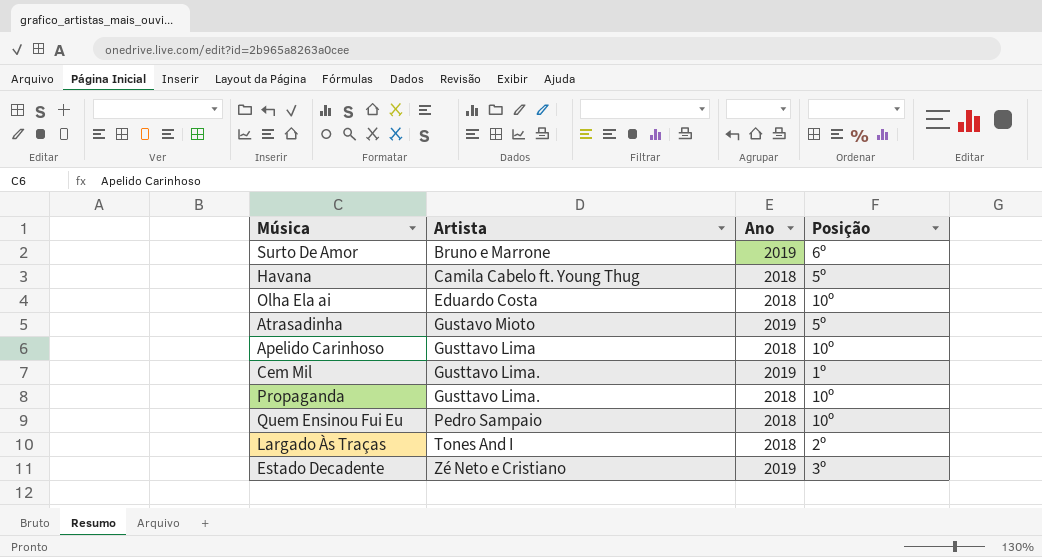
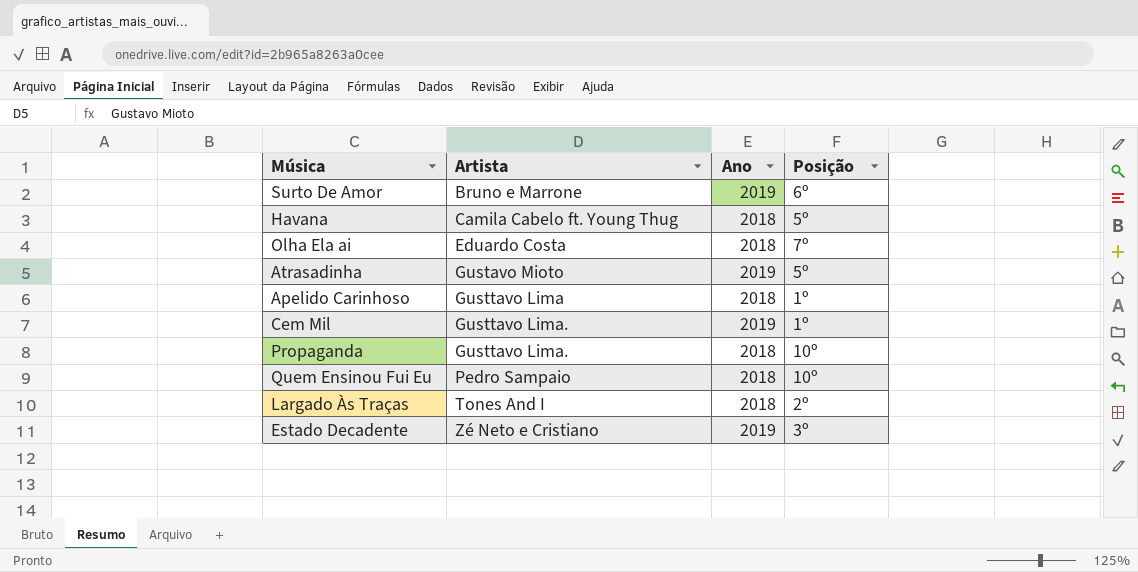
Olha Ela ai | Posição: 10º -> 7º
Apelido Carinhoso | Posição: 10º -> 1º

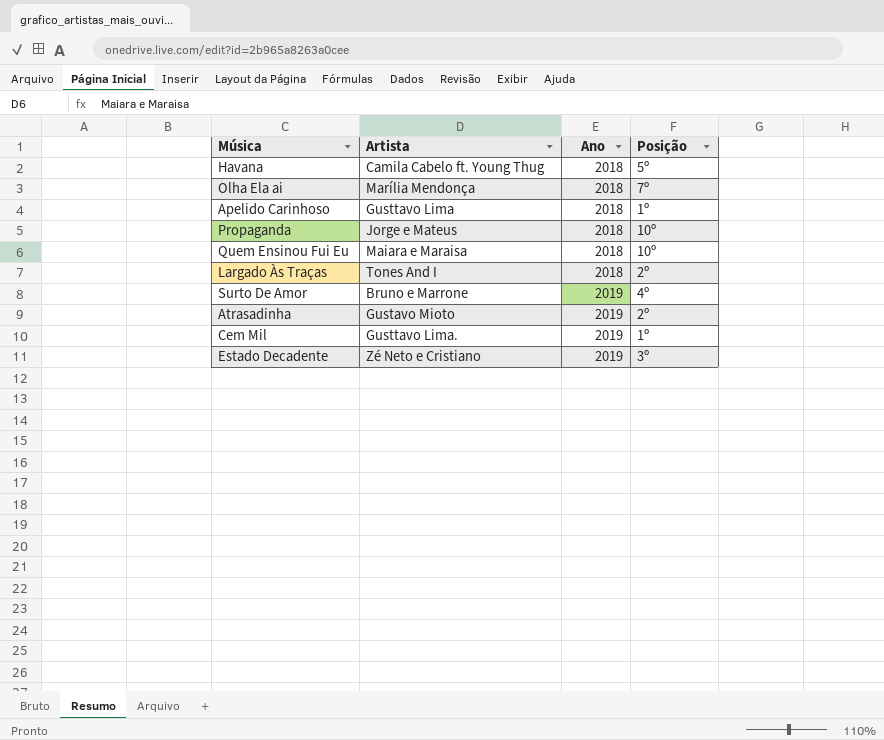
row order: Artista ascending -> Ano ascending
Olha Ela ai | Artista: Eduardo Costa -> Marília Mendonça
Propaganda | Artista: Gusttavo Lima. -> Jorge e Mateus
Quem Ensinou Fui Eu | Artista: Pedro Sampaio -> Maiara e Maraisa
Surto De Amor | Posição: 6º -> 4º
Atrasadinha | Posição: 5º -> 2º

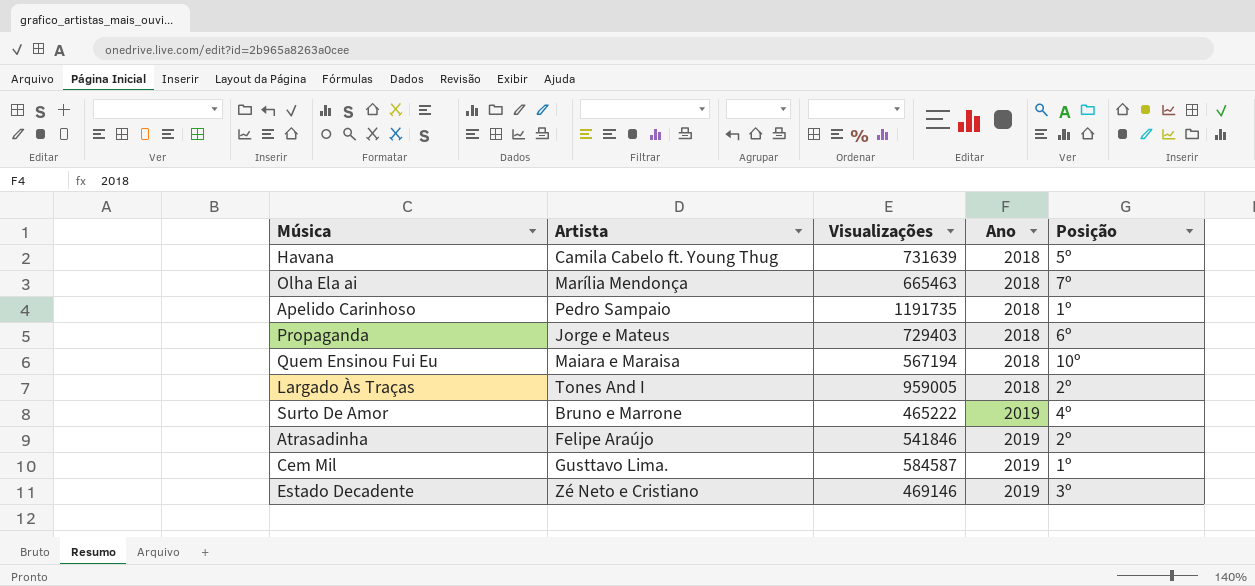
column Visualizações | position: none -> 3
Apelido Carinhoso | Artista: Gusttavo Lima -> Pedro Sampaio
Propaganda | Posição: 10º -> 6º
Atrasadinha | Artista: Gustavo Mioto -> Felipe Araújo

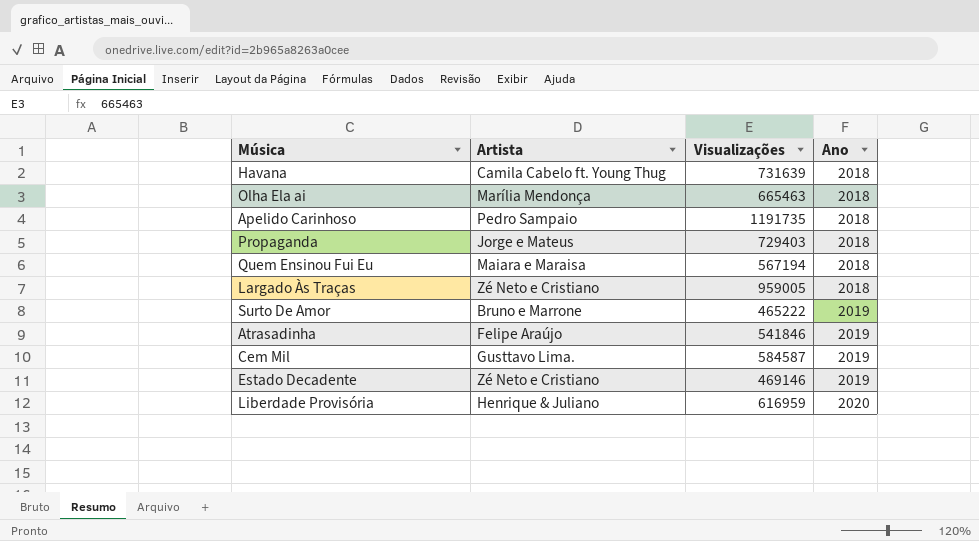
column Posição | position: 5 -> none
Largado Às Traças | Artista: Tones And I -> Zé Neto e Cristiano
row Liberdade Provisória: none -> Henrique & Juliano | 616959 | 2020

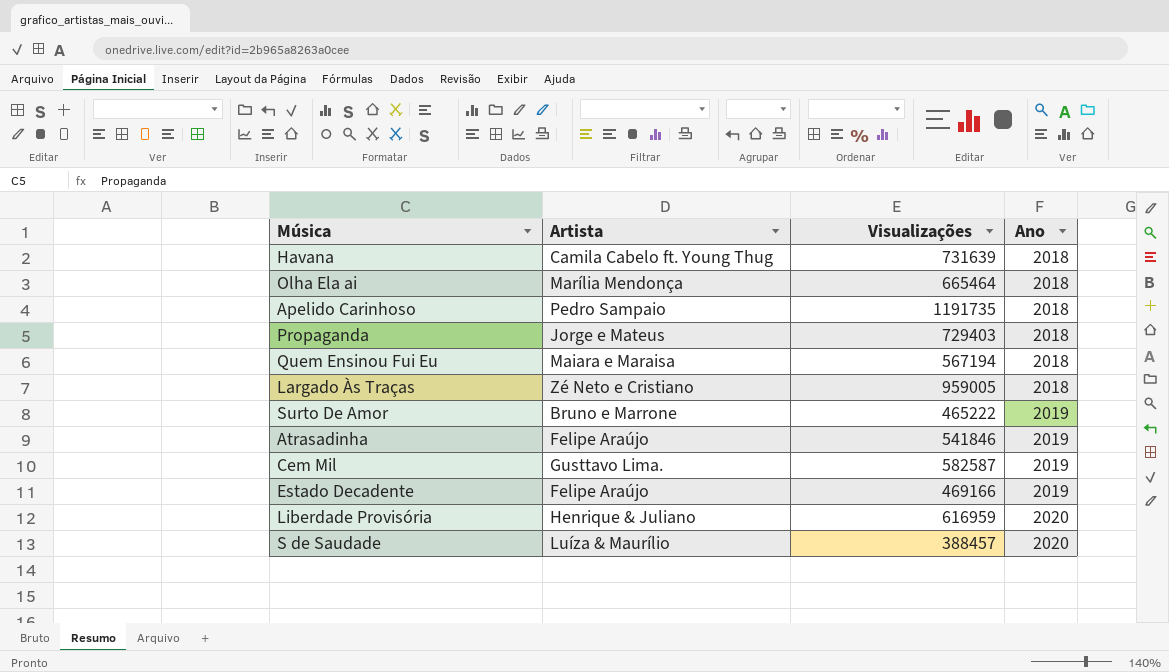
Olha Ela ai | Visualizações: 665463 -> 665464
Cem Mil | Visualizações: 584587 -> 582587
Estado Decadente | Artista: Zé Neto e Cristiano -> Felipe Araújo
Estado Decadente | Visualizações: 469146 -> 469166
row S de Saudade: none -> Luíza & Maurílio | 388457 | 2020

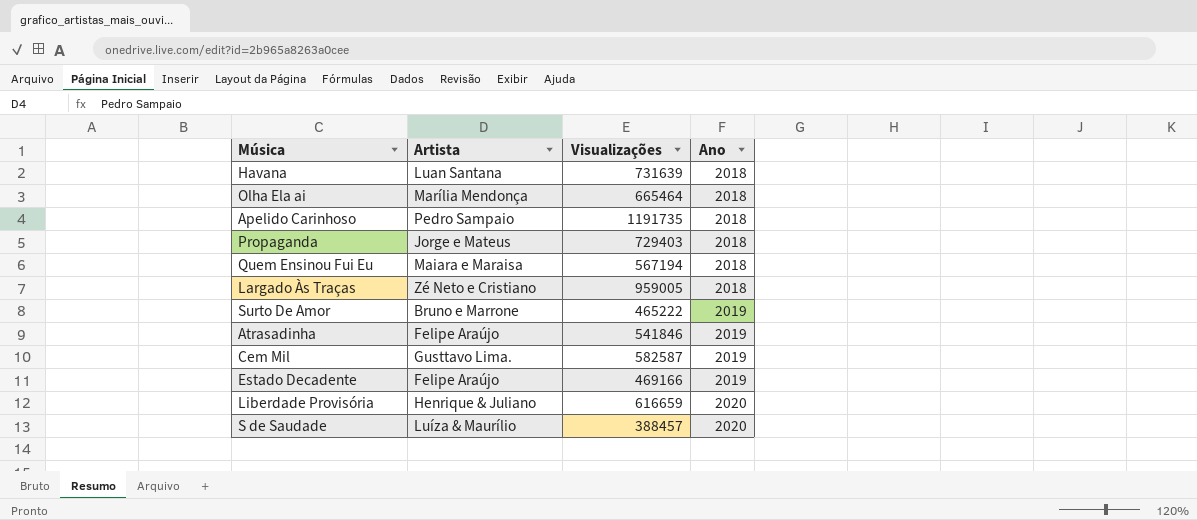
Havana | Artista: Camila Cabelo ft. Young Thug -> Luan Santana
Liberdade Provisória | Visualizações: 616959 -> 616659

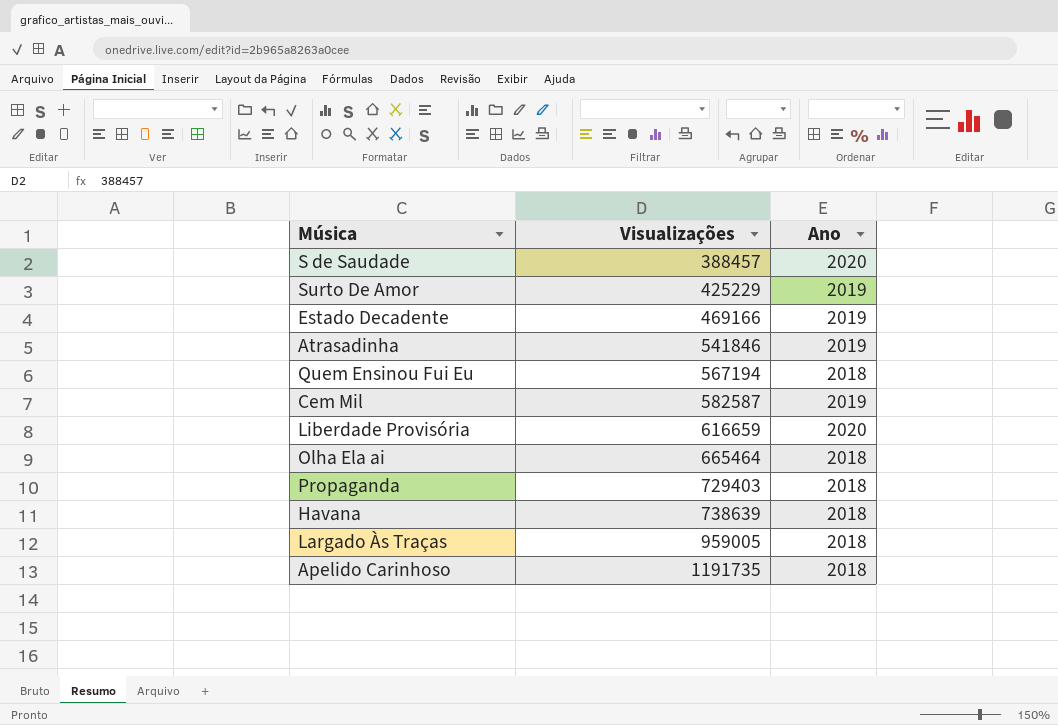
row order: Ano ascending -> Visualizações ascending
column Artista | position: 2 -> none
Surto De Amor | Visualizações: 465222 -> 425229
Havana | Visualizações: 731639 -> 738639

